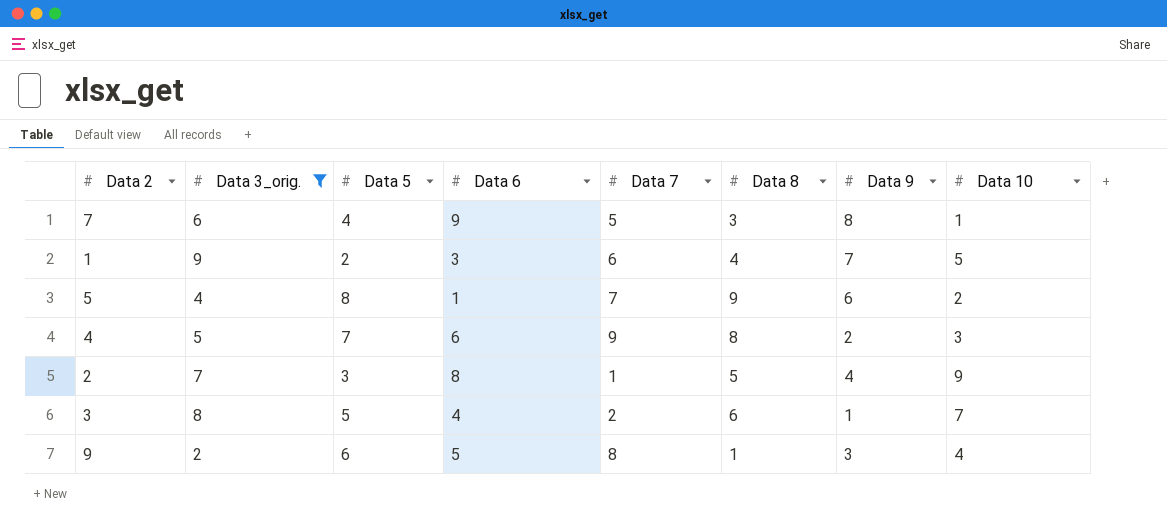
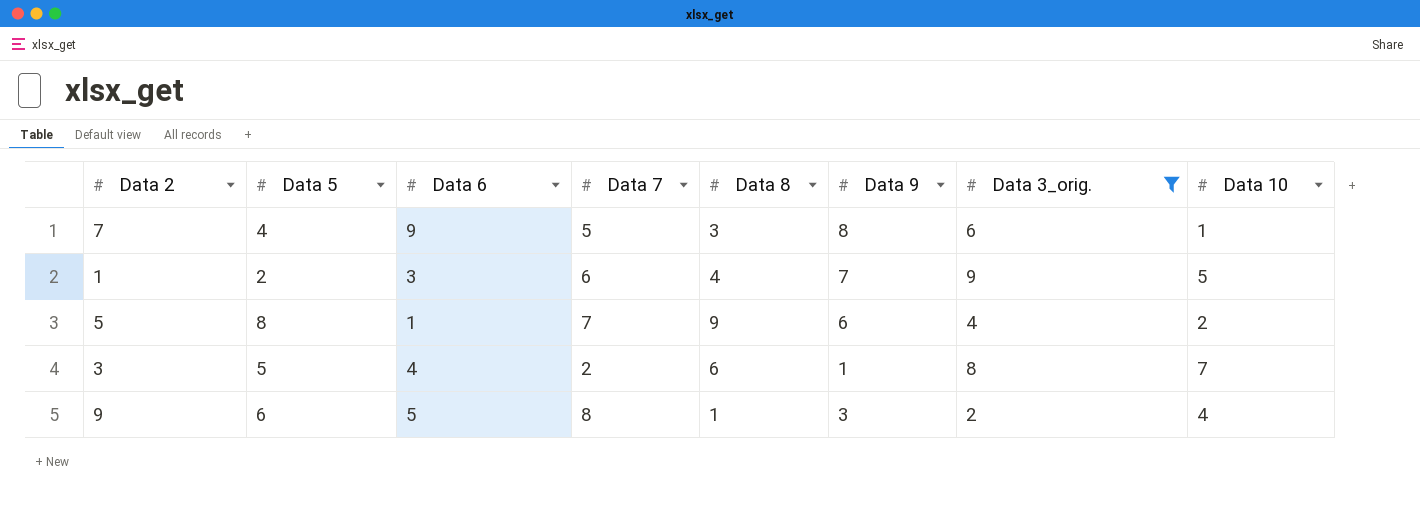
column Data 3_orig. | position: 2 -> 7
row 4: 5 | 7 | 6 | 9 | 8 | 2 | 3 -> none
row 2: 7 | 3 | 8 | 1 | 5 | 4 | 9 -> none

